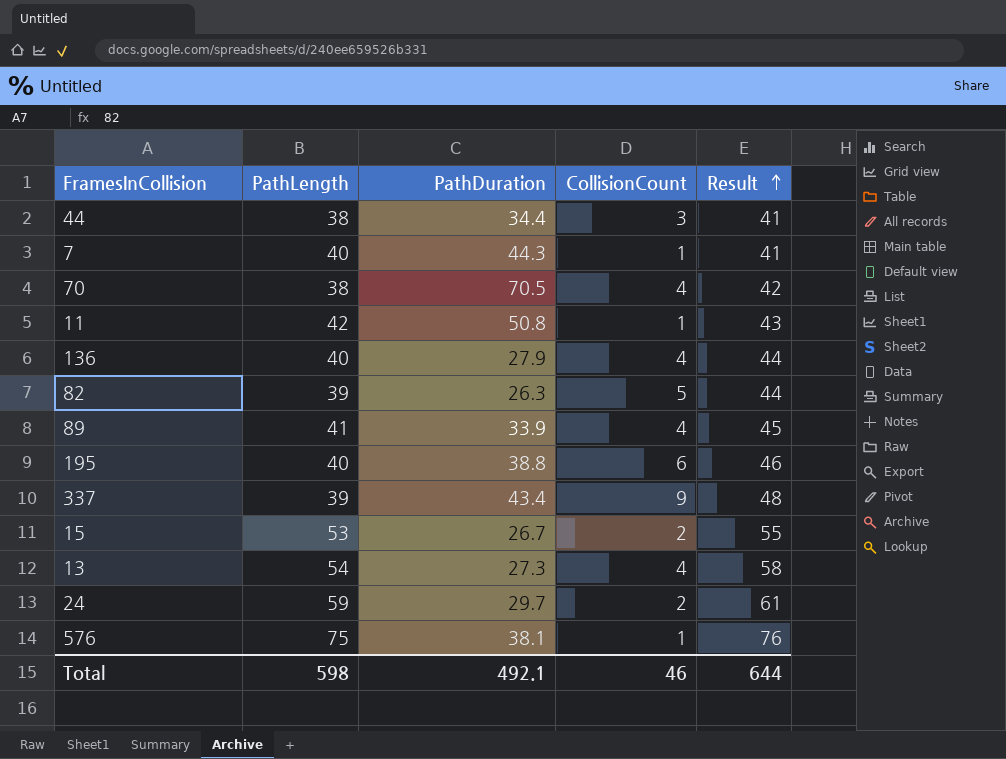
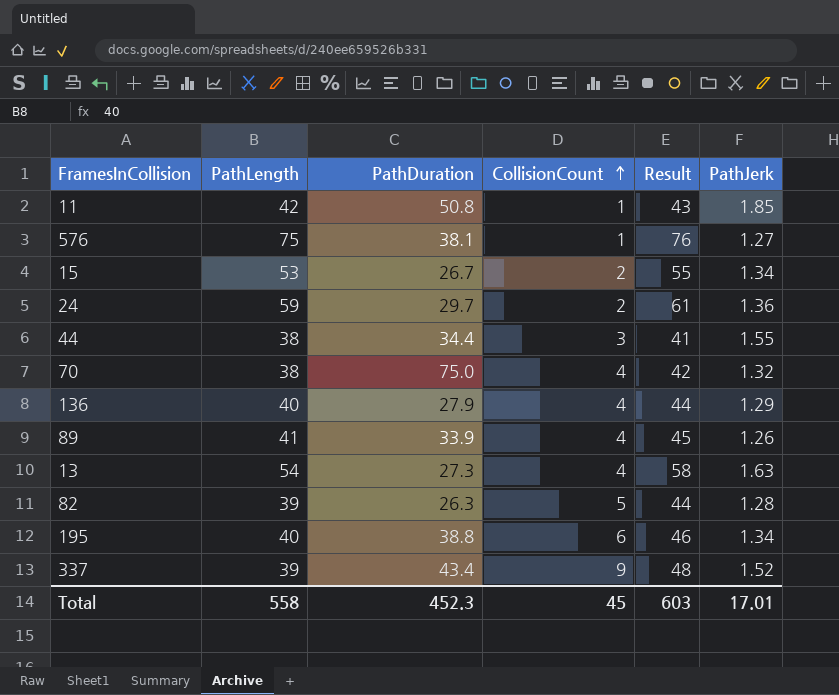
row order: Result ascending -> CollisionCount ascending
column PathJerk | position: none -> 6
row 7: 40 | 44.3 | 1 | 41 -> none
70 | PathDuration: 70.5 -> 75.0
Total | PathLength: 598 -> 558
Total | PathDuration: 492.1 -> 452.3
Total | CollisionCount: 46 -> 45
Total | Result: 644 -> 603

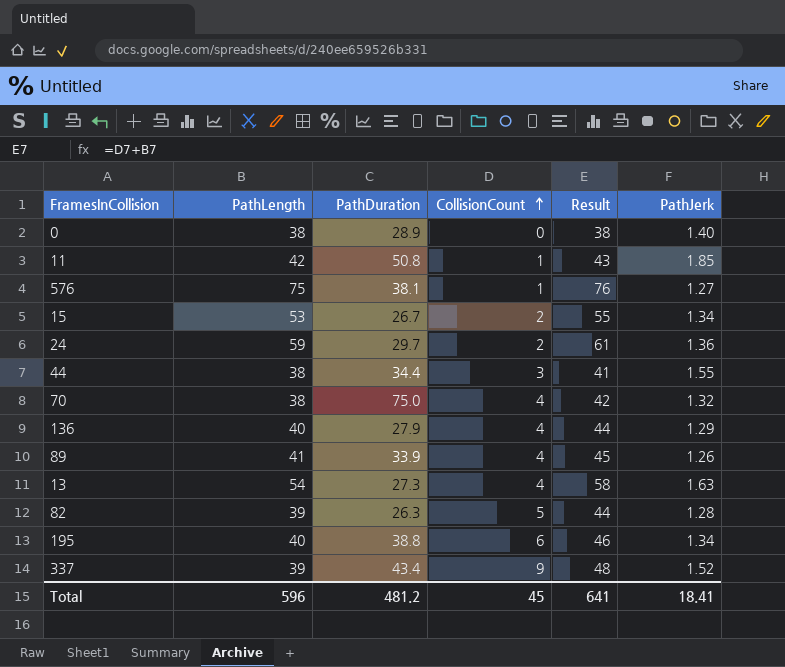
row 0: none -> 38 | 28.9 | 0 | 38 | 1.40
Total | PathLength: 558 -> 596
Total | PathDuration: 452.3 -> 481.2
Total | Result: 603 -> 641
Total | PathJerk: 17.01 -> 18.41

